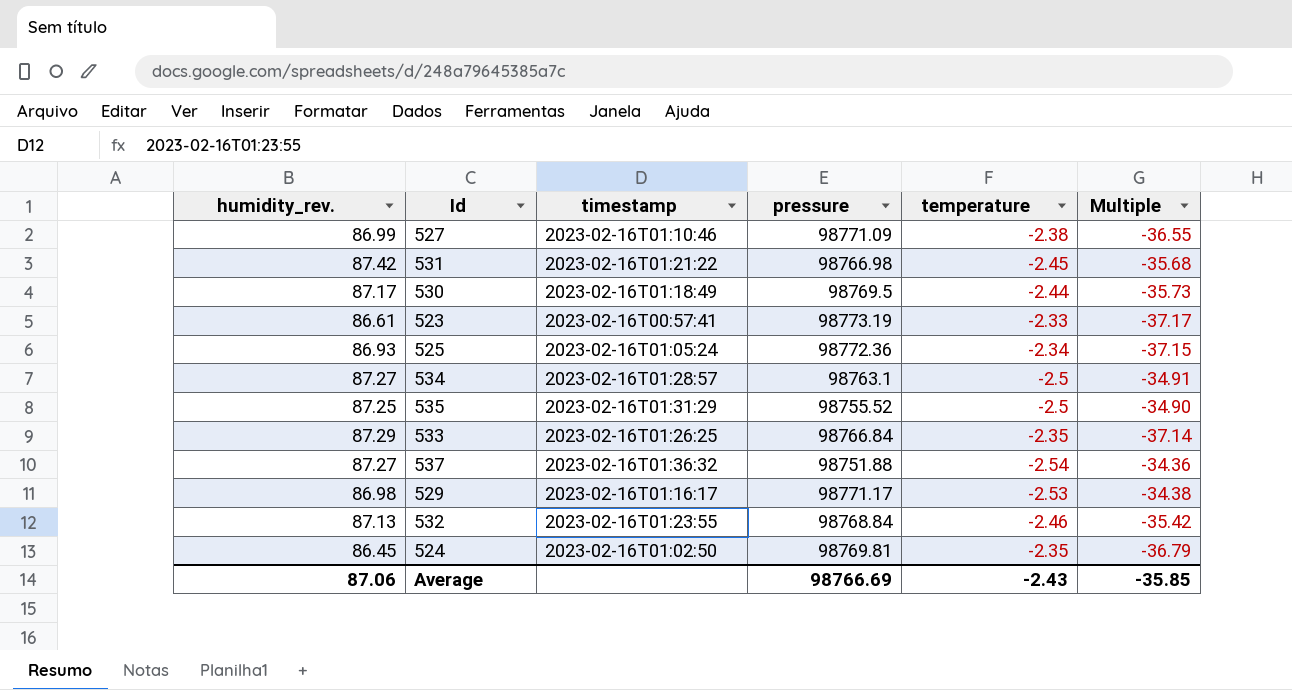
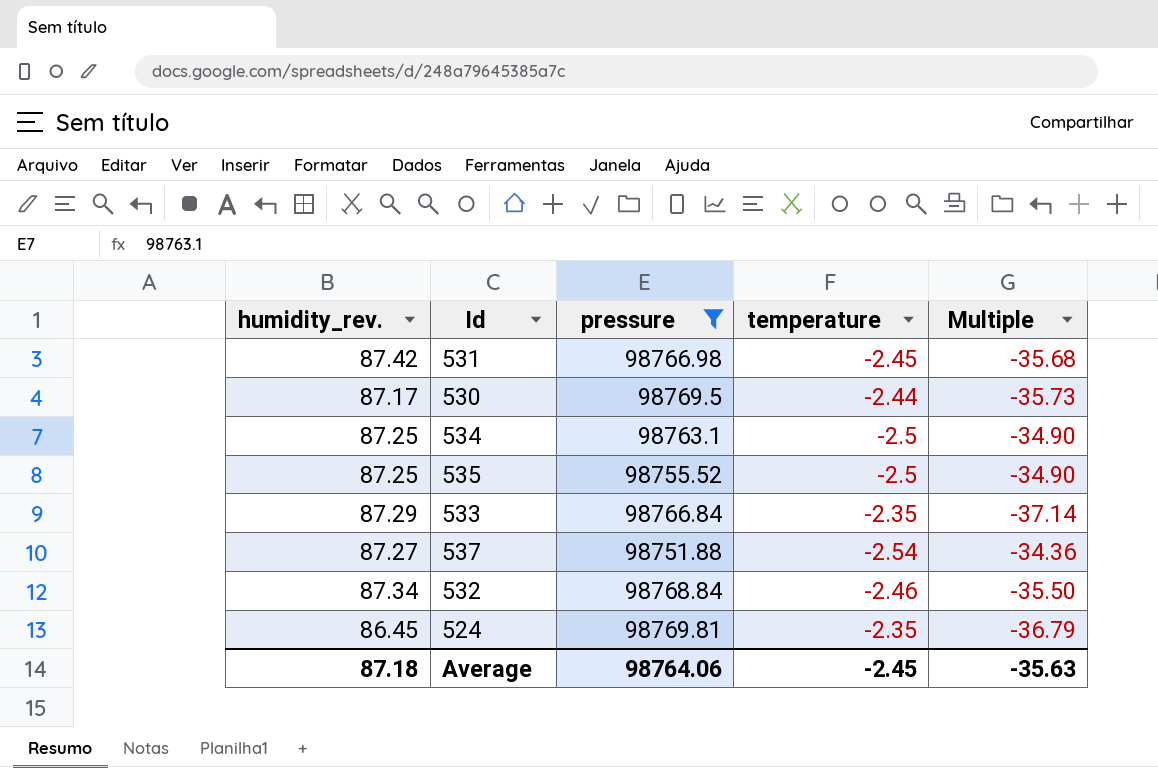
filter: none -> pressure <= 98769.81
column timestamp | position: 3 -> none
534 | humidity_rev.: 87.27 -> 87.25
534 | Multiple: -34.91 -> -34.90
532 | humidity_rev.: 87.13 -> 87.34
532 | Multiple: -35.42 -> -35.50
Average | humidity_rev.: 87.06 -> 87.18
Average | pressure: 98766.69 -> 98764.06
Average | temperature: -2.43 -> -2.45
Average | Multiple: -35.85 -> -35.63

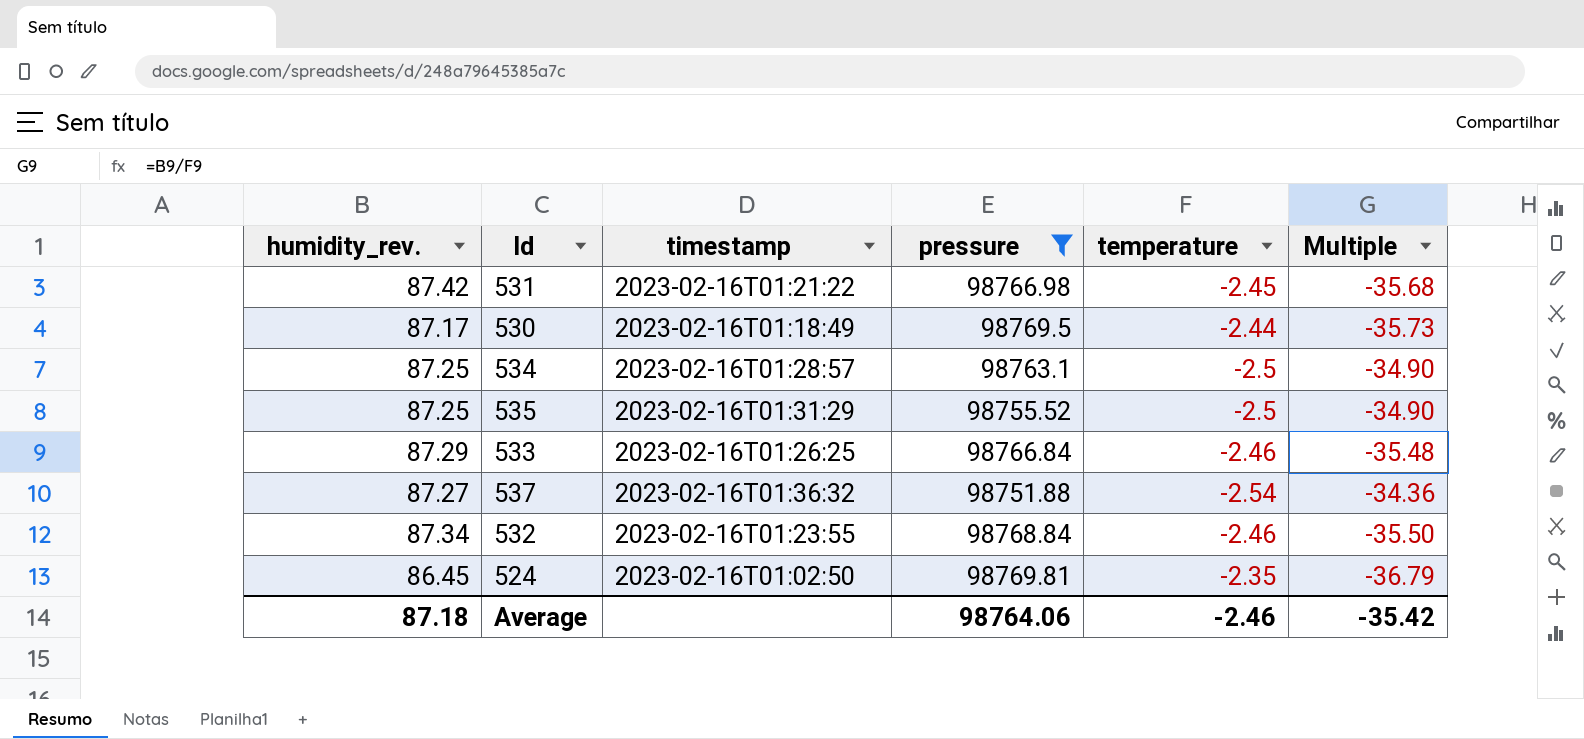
column timestamp | position: none -> 3
533 | temperature: -2.35 -> -2.46
533 | Multiple: -37.14 -> -35.48
Average | temperature: -2.45 -> -2.46
Average | Multiple: -35.63 -> -35.42

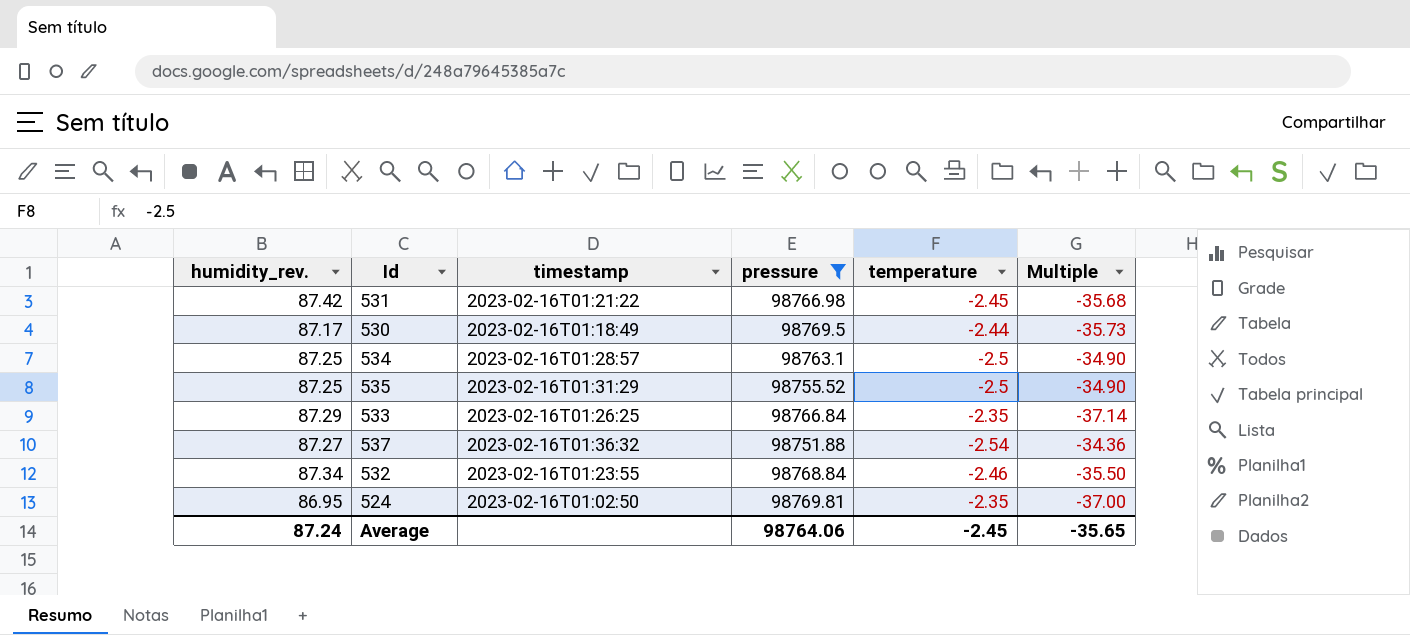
533 | temperature: -2.46 -> -2.35
533 | Multiple: -35.48 -> -37.14
524 | humidity_rev.: 86.45 -> 86.95
524 | Multiple: -36.79 -> -37.00
Average | humidity_rev.: 87.18 -> 87.24
Average | temperature: -2.46 -> -2.45
Average | Multiple: -35.42 -> -35.65

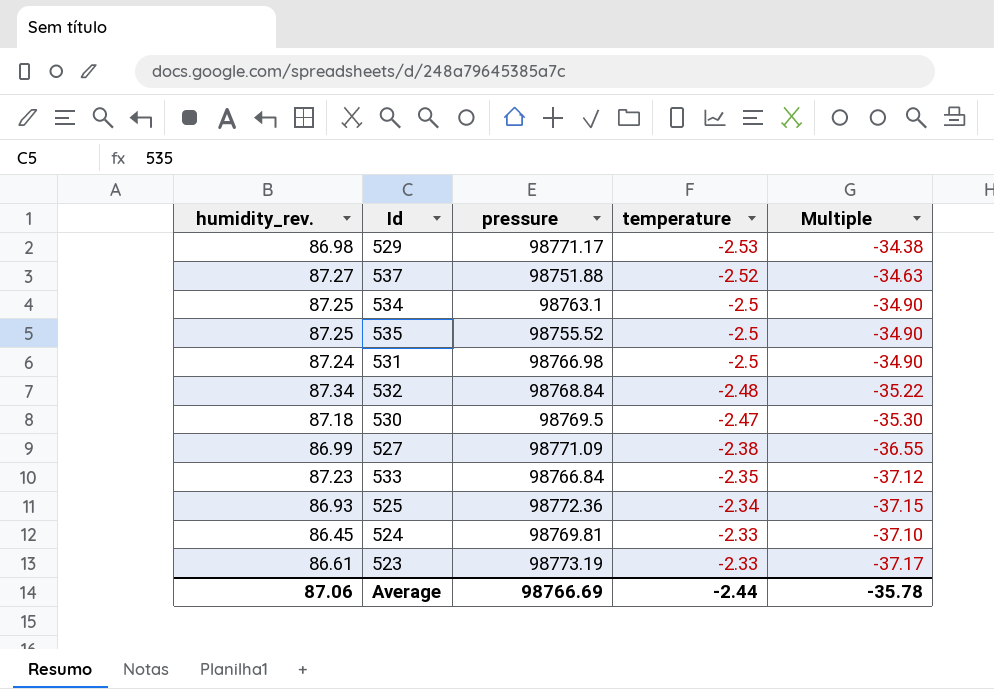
filter: pressure <= 98769.81 -> none
row order: none -> temperature ascending
column timestamp | position: 3 -> none
537 | temperature: -2.54 -> -2.52
537 | Multiple: -34.36 -> -34.63
531 | humidity_rev.: 87.42 -> 87.24
531 | temperature: -2.45 -> -2.5
531 | Multiple: -35.68 -> -34.90
532 | temperature: -2.46 -> -2.48
532 | Multiple: -35.50 -> -35.22
530 | humidity_rev.: 87.17 -> 87.18
530 | temperature: -2.44 -> -2.47
530 | Multiple: -35.73 -> -35.30
533 | humidity_rev.: 87.29 -> 87.23
533 | Multiple: -37.14 -> -37.12
524 | humidity_rev.: 86.95 -> 86.45
524 | temperature: -2.35 -> -2.33
524 | Multiple: -37.00 -> -37.10
Average | humidity_rev.: 87.24 -> 87.06
Average | pressure: 98764.06 -> 98766.69
Average | temperature: -2.45 -> -2.44
Average | Multiple: -35.65 -> -35.78

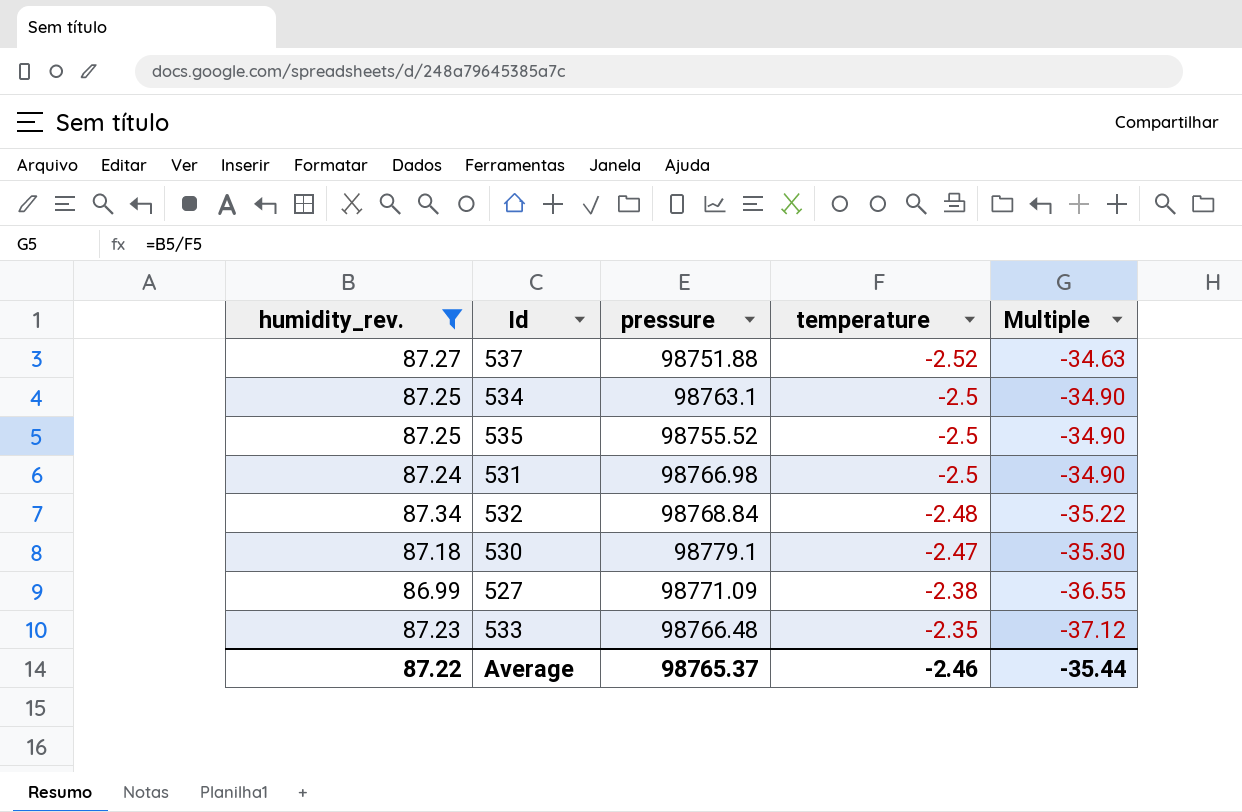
filter: none -> humidity_rev. >= 86.99
530 | pressure: 98769.5 -> 98779.1
533 | pressure: 98766.84 -> 98766.48
Average | humidity_rev.: 87.06 -> 87.22
Average | pressure: 98766.69 -> 98765.37
Average | temperature: -2.44 -> -2.46
Average | Multiple: -35.78 -> -35.44

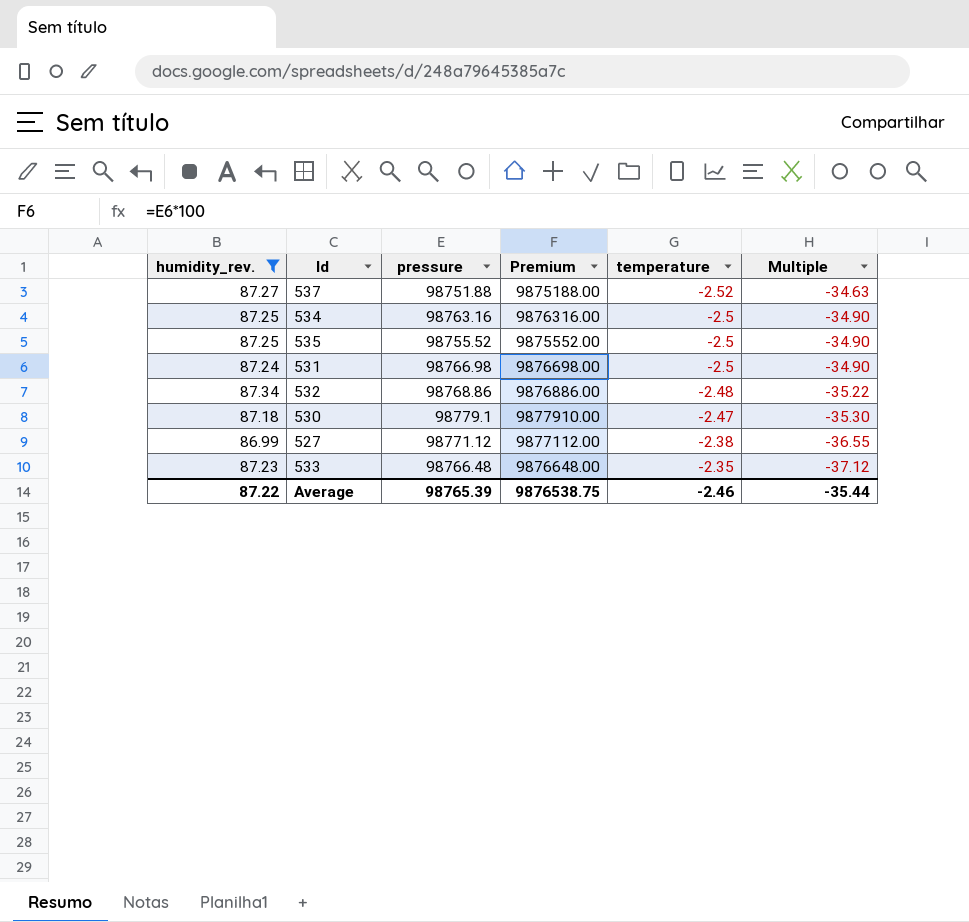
column Premium | formula: none -> [pressure] * 100
534 | pressure: 98763.1 -> 98763.16
532 | pressure: 98768.84 -> 98768.86
527 | pressure: 98771.09 -> 98771.12
Average | pressure: 98765.37 -> 98765.39

